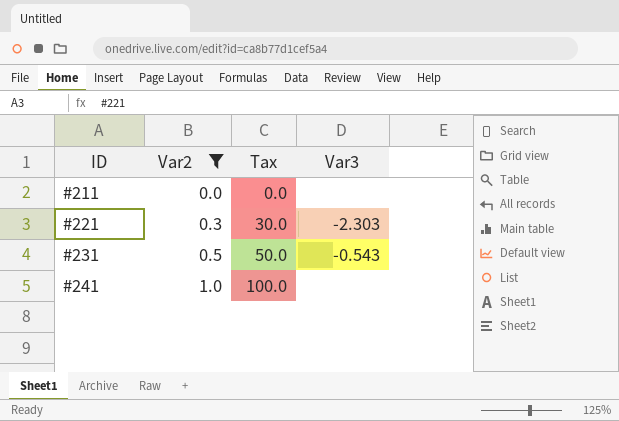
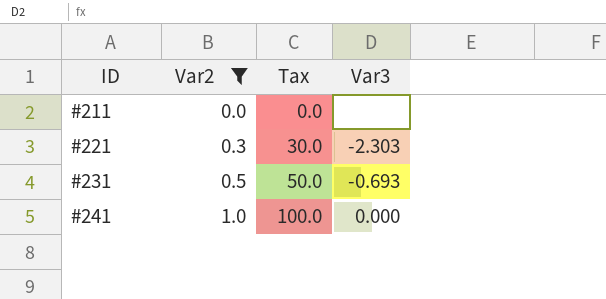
#231 | Var3: -0.543 -> -0.693
#241 | Var3: none -> 0.000

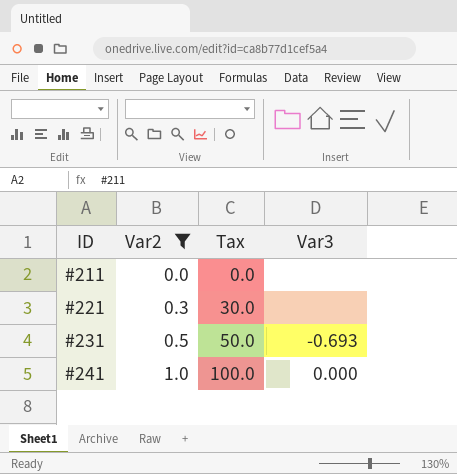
#221 | Var3: -2.303 -> none

